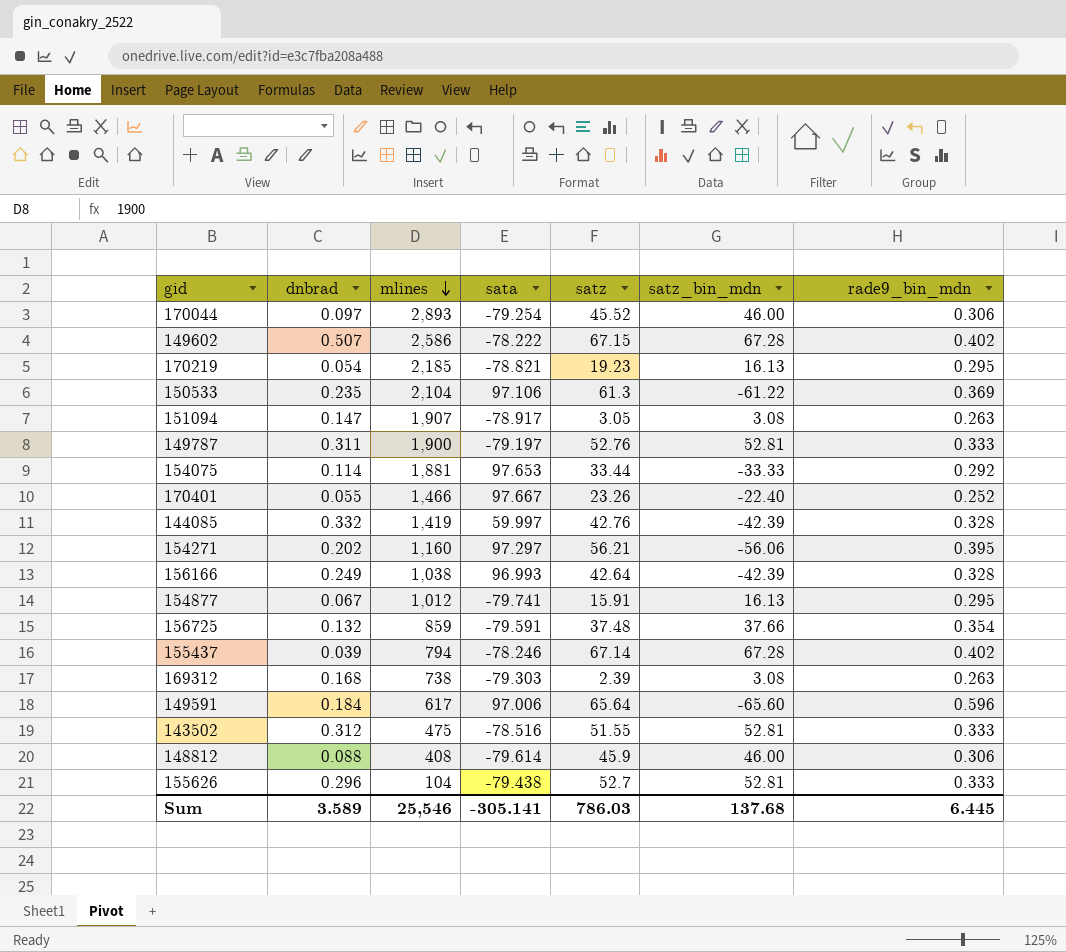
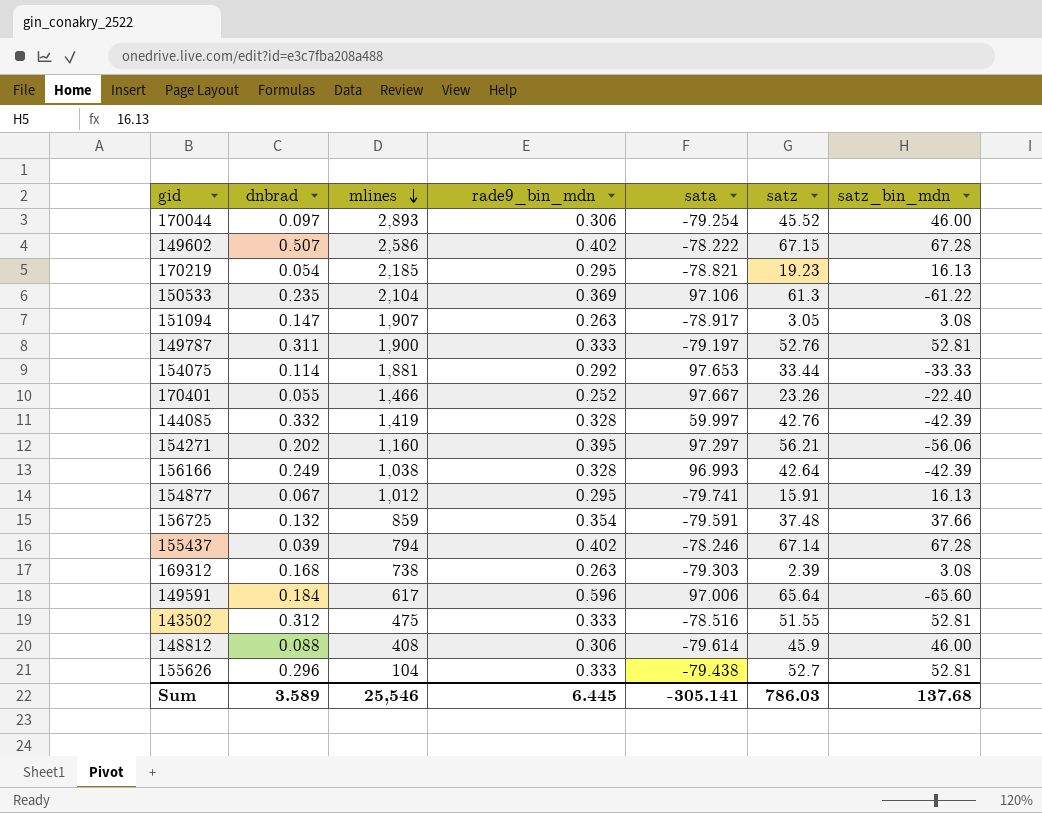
column rade9_bin_mdn | position: 7 -> 4

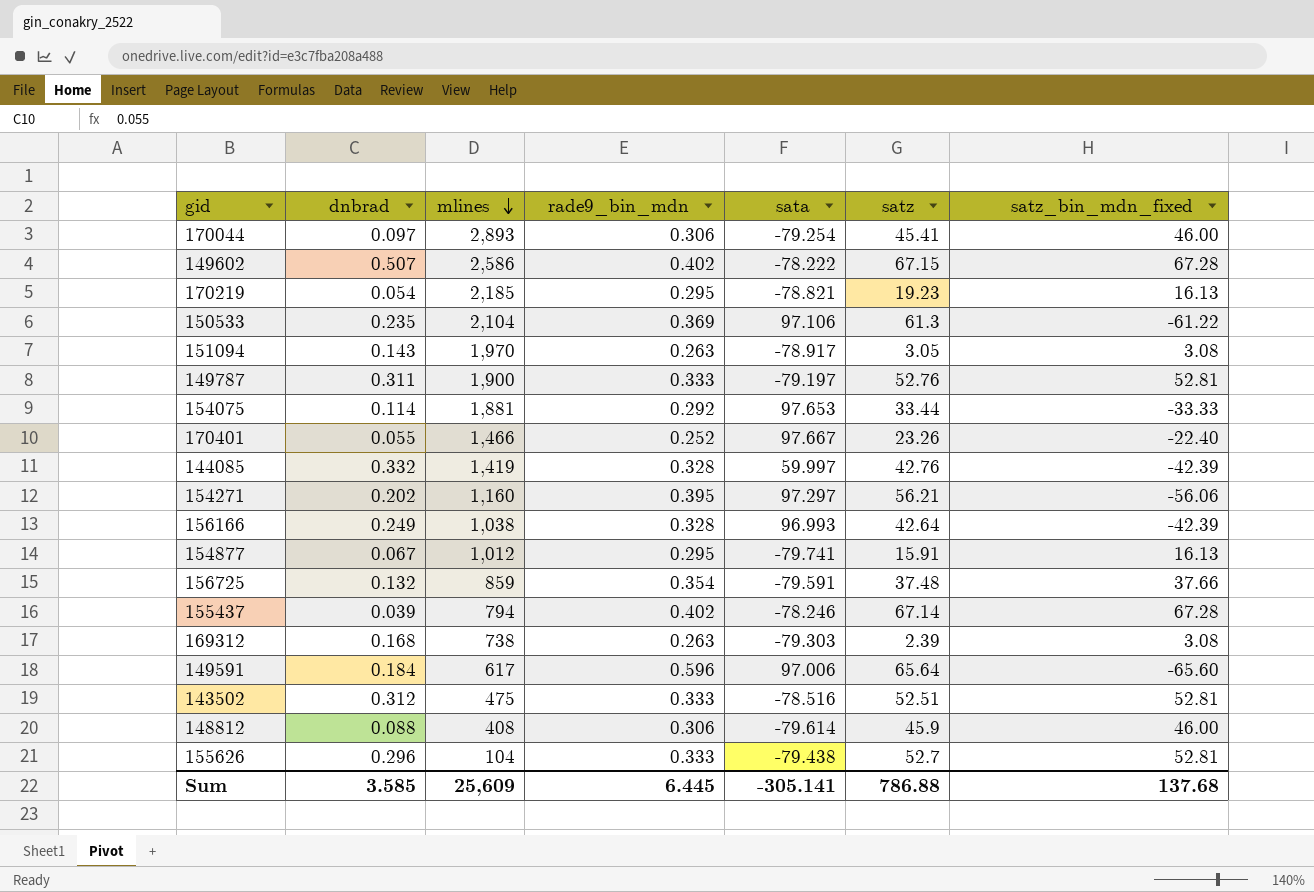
column name: satz_bin_mdn -> satz_bin_mdn_fixed
170044 | satz: 45.52 -> 45.41
151094 | dnbrad: 0.147 -> 0.143
151094 | mlines: 1,907 -> 1,970
143502 | satz: 51.55 -> 52.51
Sum | dnbrad: 3.589 -> 3.585
Sum | mlines: 25,546 -> 25,609
Sum | satz: 786.03 -> 786.88

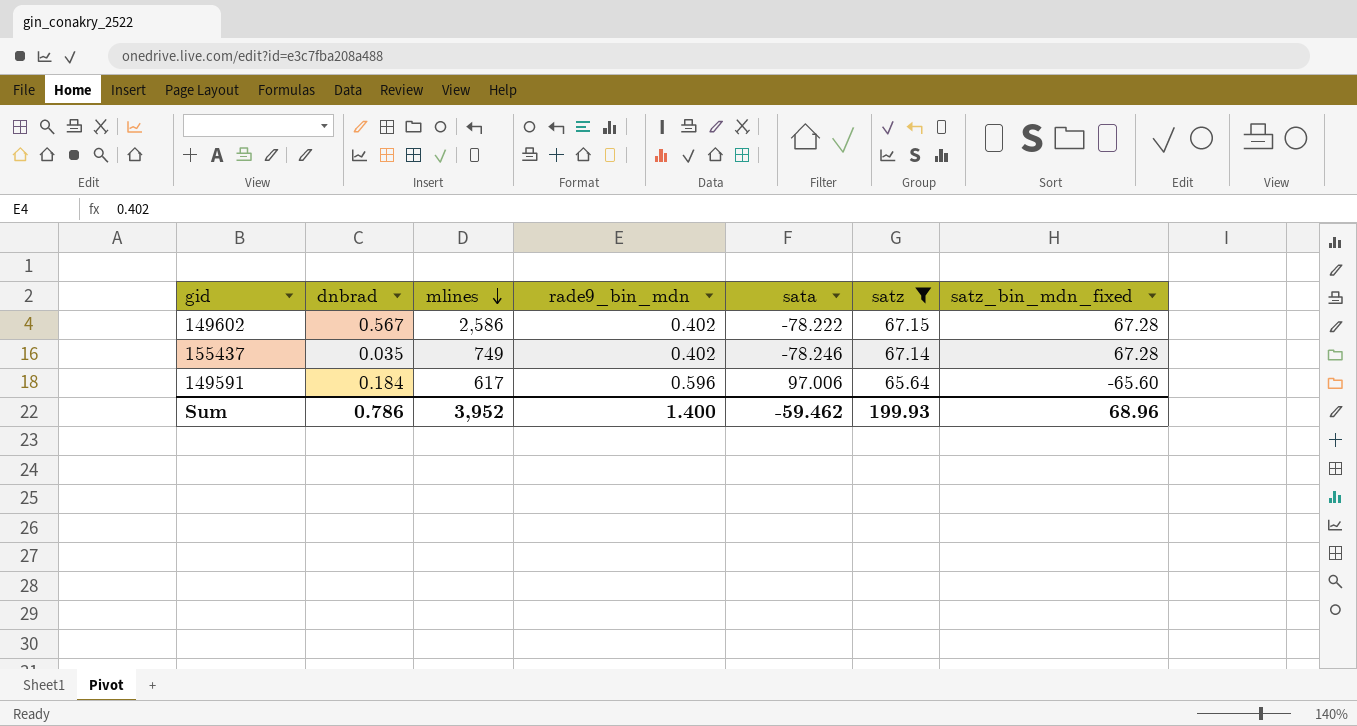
filter: none -> satz >= 65.64
149602 | dnbrad: 0.507 -> 0.567
155437 | dnbrad: 0.039 -> 0.035
155437 | mlines: 794 -> 749
Sum | dnbrad: 3.585 -> 0.786
Sum | mlines: 25,609 -> 3,952
Sum | rade9_bin_mdn: 6.445 -> 1.400
Sum | sata: -305.141 -> -59.462
Sum | satz: 786.88 -> 199.93
Sum | satz_bin_mdn_fixed: 137.68 -> 68.96

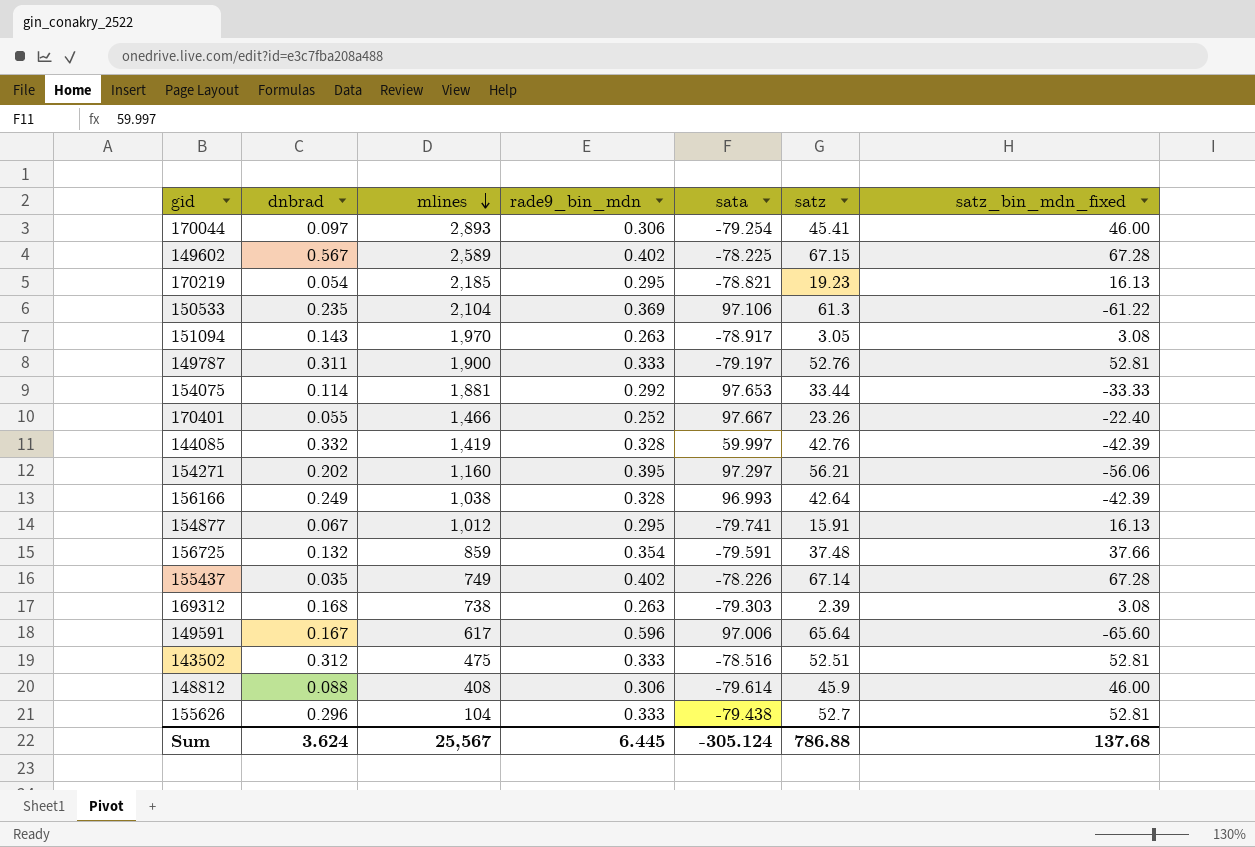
filter: satz >= 65.64 -> none
149602 | mlines: 2,586 -> 2,589
149602 | sata: -78.222 -> -78.225
155437 | sata: -78.246 -> -78.226
149591 | dnbrad: 0.184 -> 0.167
Sum | dnbrad: 0.786 -> 3.624
Sum | mlines: 3,952 -> 25,567
Sum | rade9_bin_mdn: 1.400 -> 6.445
Sum | sata: -59.462 -> -305.124
Sum | satz: 199.93 -> 786.88
Sum | satz_bin_mdn_fixed: 68.96 -> 137.68

